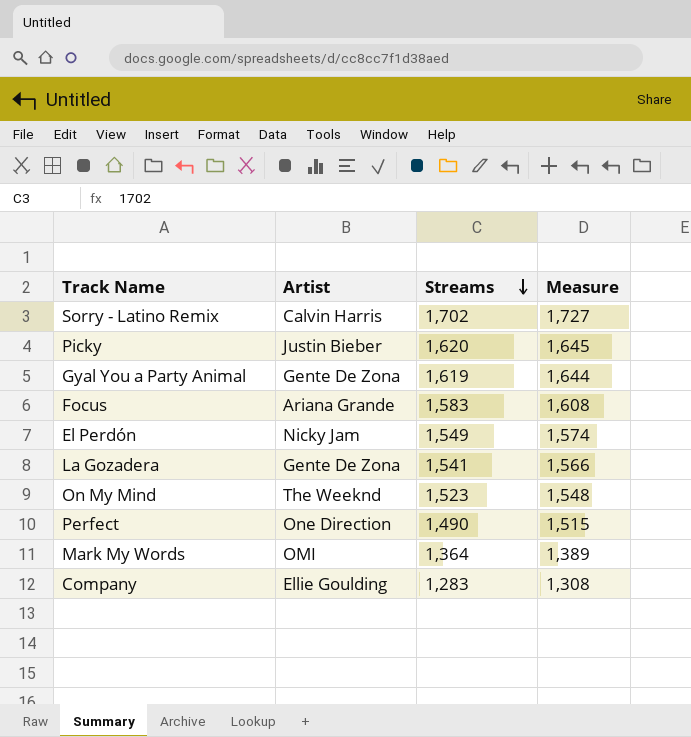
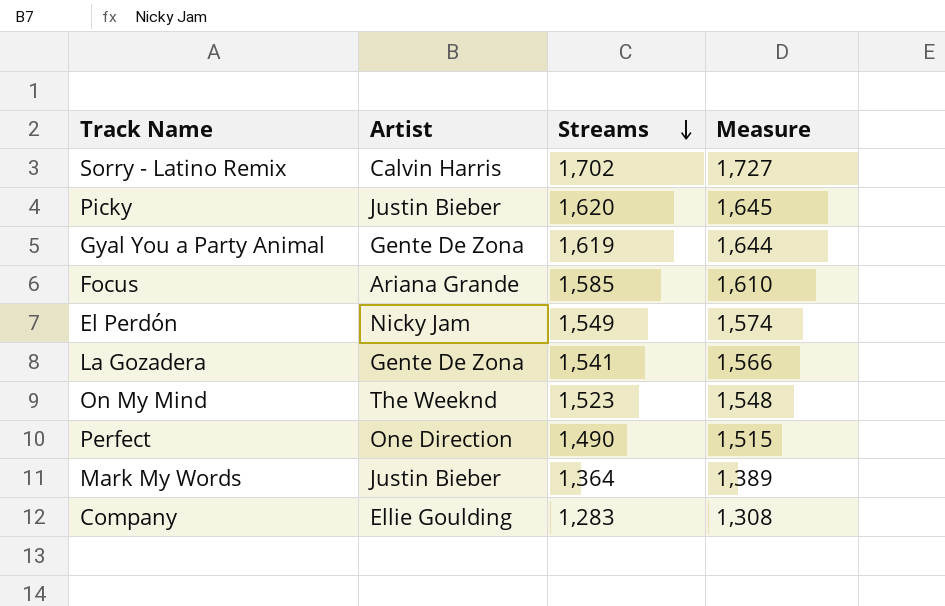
Focus | Streams: 1,583 -> 1,585
Focus | Measure: 1,608 -> 1,610
Mark My Words | Artist: OMI -> Justin Bieber

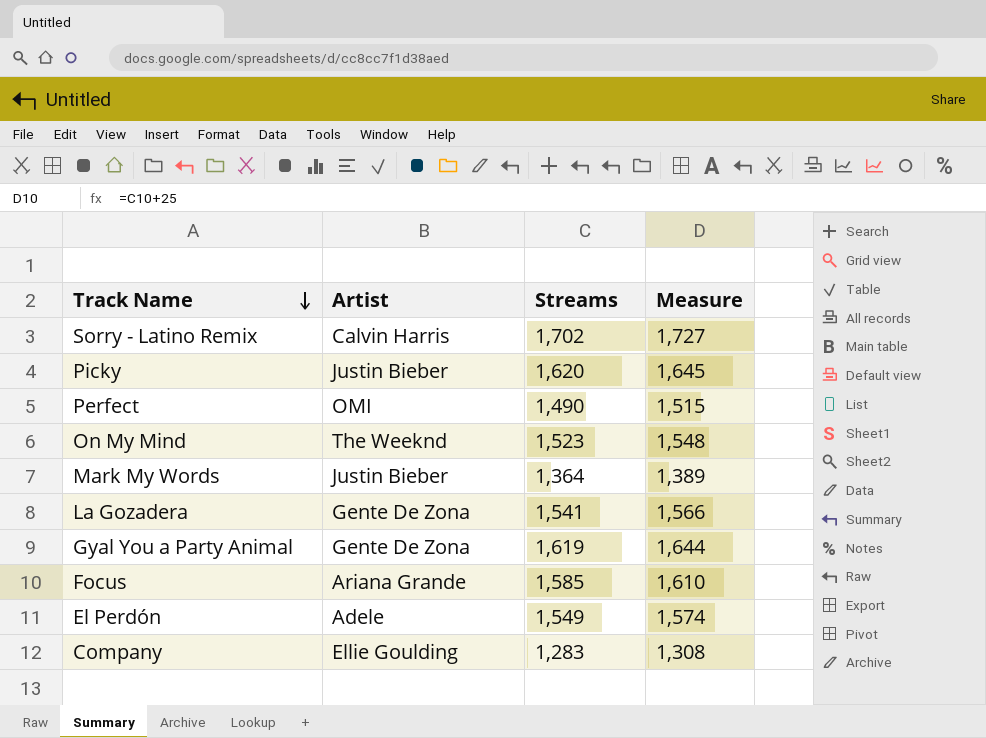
row order: Streams descending -> Track Name descending
Perfect | Artist: One Direction -> OMI
El Perdón | Artist: Nicky Jam -> Adele

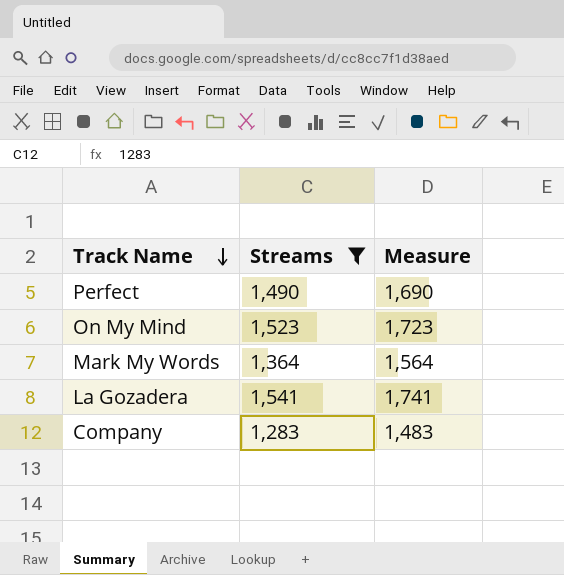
filter: none -> Streams <= 1,541
column Artist | position: 2 -> none
column Measure | formula: [Streams] + 25 -> [Streams] + 200

